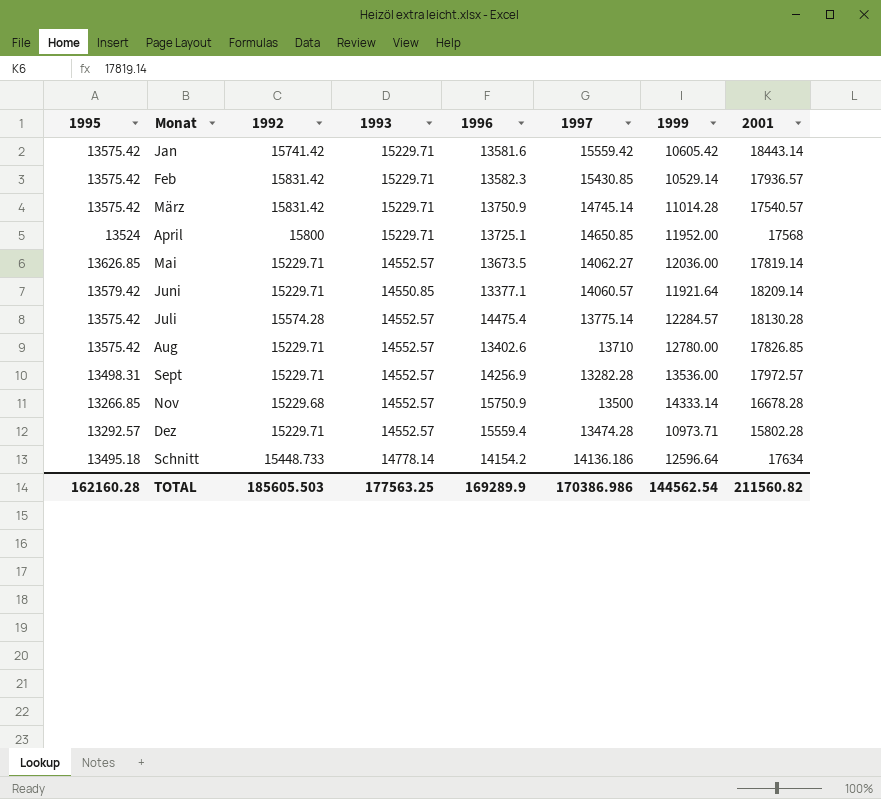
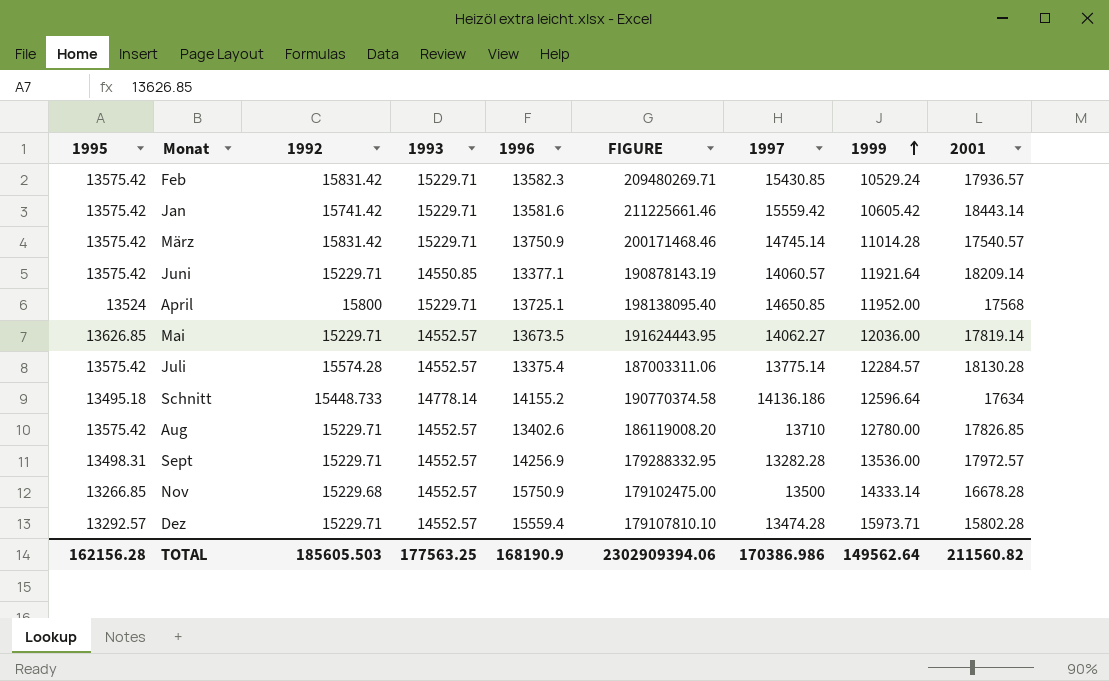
row order: none -> 1999 ascending
column FIGURE | formula: none -> [1995] * [1997]
Feb | 1999: 10529.14 -> 10529.24
Juni | 1995: 13579.42 -> 13575.42
Juli | 1996: 14475.4 -> 13375.4
Schnitt | 1996: 14154.2 -> 14155.2
Dez | 1999: 10973.71 -> 15973.71
TOTAL | 1995: 162160.28 -> 162156.28
TOTAL | 1996: 169289.9 -> 168190.9
TOTAL | 1999: 144562.54 -> 149562.64

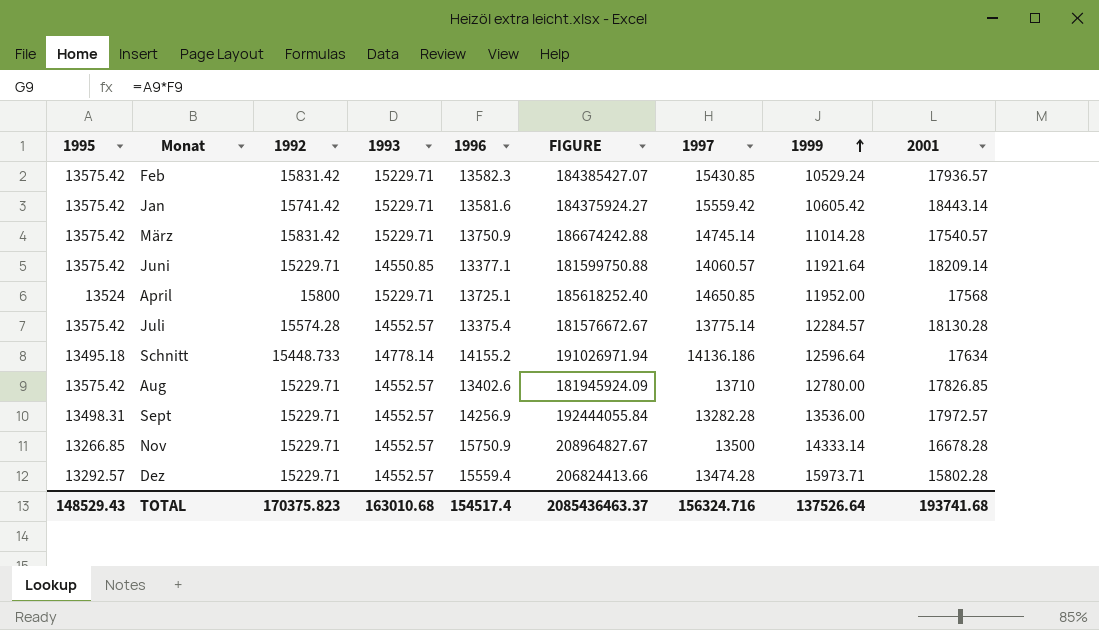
column FIGURE | formula: [1995] * [1997] -> [1995] * [1996]
row Mai: 13626.85 | 15229.71 | 14552.57 | 13673.5 | 191624443.95 | 14062.27 | 12036.00 | 17819.14 -> none
Nov | 1992: 15229.68 -> 15229.71
TOTAL | 1995: 162156.28 -> 148529.43
TOTAL | 1992: 185605.503 -> 170375.823
TOTAL | 1993: 177563.25 -> 163010.68
TOTAL | 1996: 168190.9 -> 154517.4
TOTAL | FIGURE: 2302909394.06 -> 2085436463.37
TOTAL | 1997: 170386.986 -> 156324.716
TOTAL | 1999: 149562.64 -> 137526.64
TOTAL | 2001: 211560.82 -> 193741.68

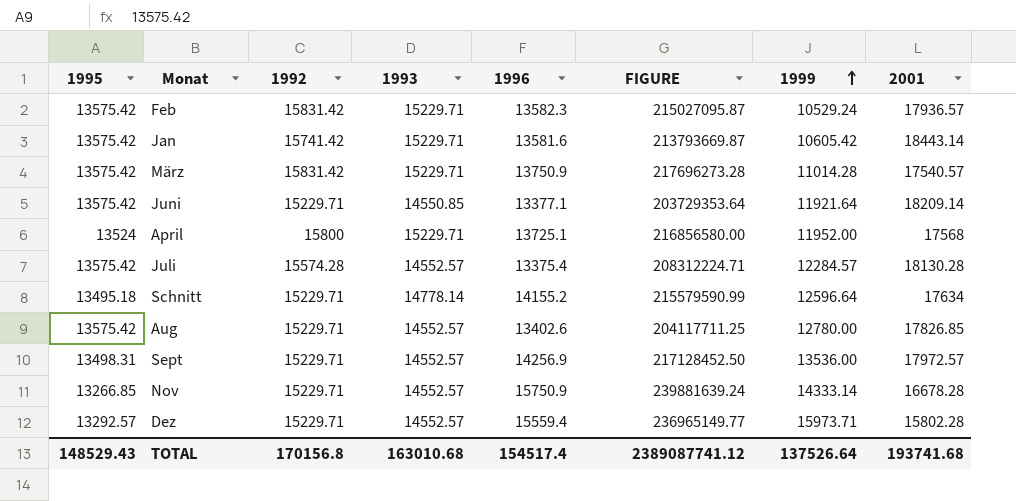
column 1997 | position: 7 -> none
column FIGURE | formula: [1995] * [1996] -> [1992] * [1996]
Schnitt | 1992: 15448.733 -> 15229.71
TOTAL | 1992: 170375.823 -> 170156.8
TOTAL | FIGURE: 2085436463.37 -> 2389087741.12

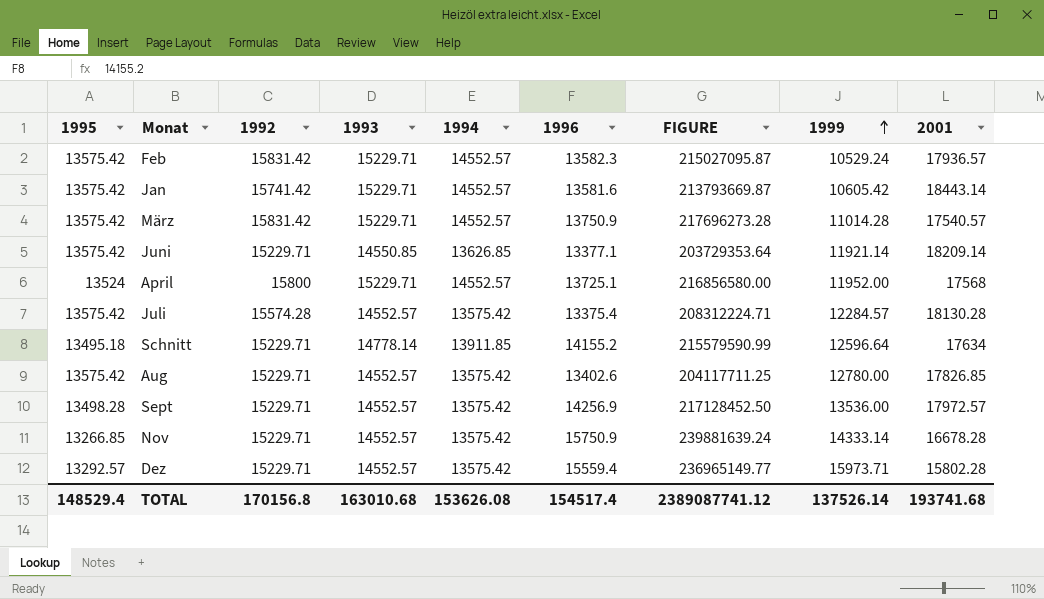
column 1994 | position: none -> 5
Juni | 1999: 11921.64 -> 11921.14
Sept | 1995: 13498.31 -> 13498.28
TOTAL | 1995: 148529.43 -> 148529.4
TOTAL | 1999: 137526.64 -> 137526.14

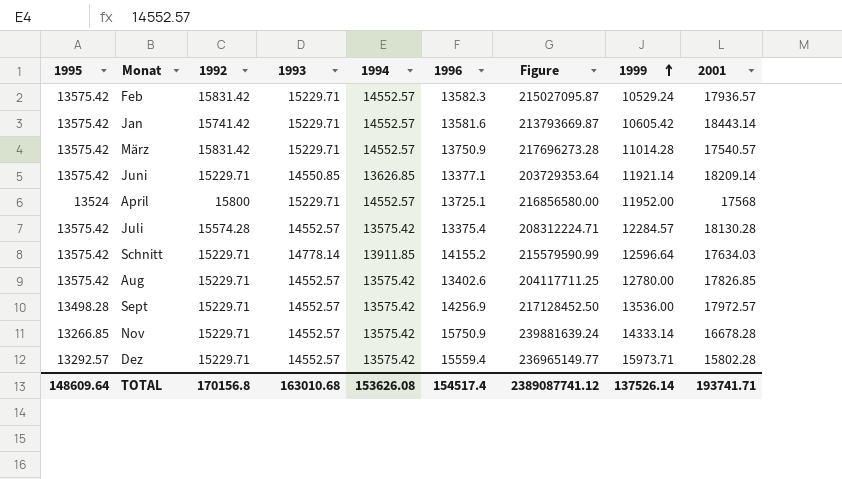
column name: FIGURE -> Figure
Schnitt | 1995: 13495.18 -> 13575.42
Schnitt | 2001: 17634 -> 17634.03
TOTAL | 1995: 148529.4 -> 148609.64
TOTAL | 2001: 193741.68 -> 193741.71

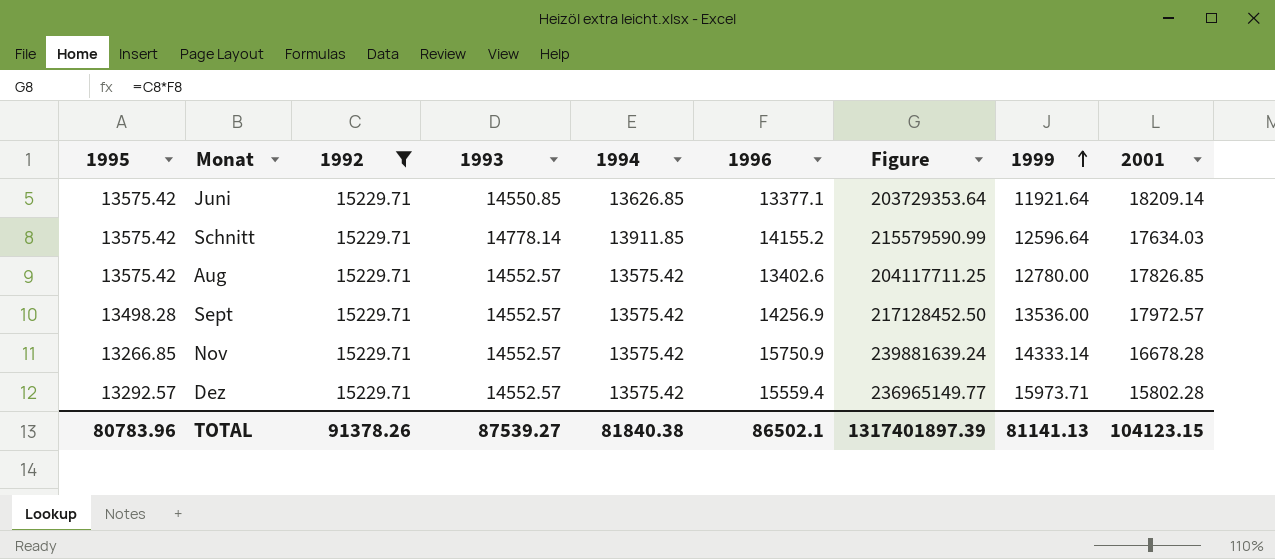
filter: none -> 1992 = 15229.71
Juni | 1999: 11921.14 -> 11921.64
TOTAL | 1995: 148609.64 -> 80783.96
TOTAL | 1992: 170156.8 -> 91378.26
TOTAL | 1993: 163010.68 -> 87539.27
TOTAL | 1994: 153626.08 -> 81840.38
TOTAL | 1996: 154517.4 -> 86502.1
TOTAL | Figure: 2389087741.12 -> 1317401897.39
TOTAL | 1999: 137526.14 -> 81141.13
TOTAL | 2001: 193741.71 -> 104123.15

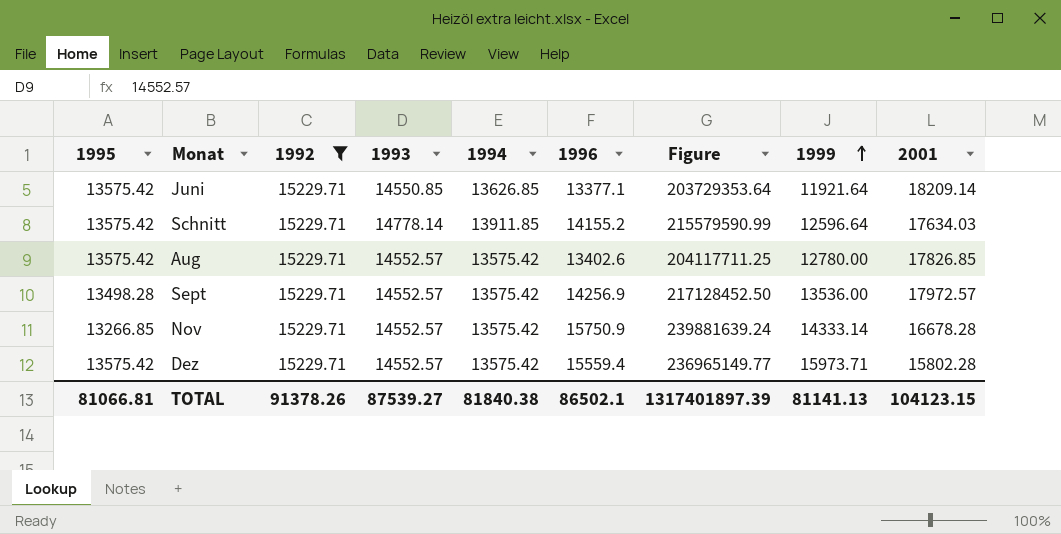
Dez | 1995: 13292.57 -> 13575.42
TOTAL | 1995: 80783.96 -> 81066.81

